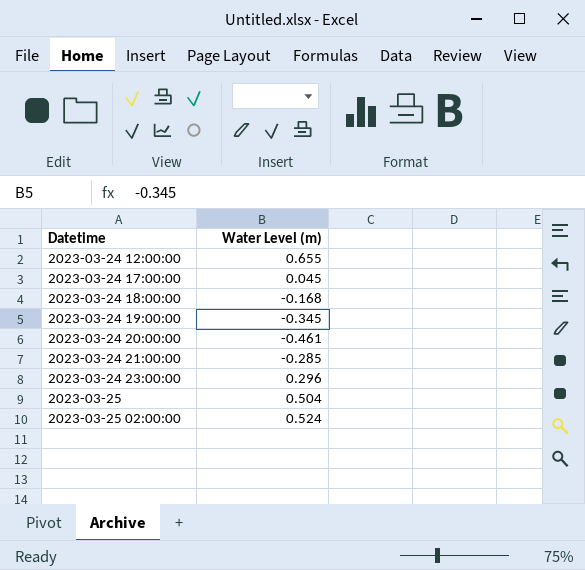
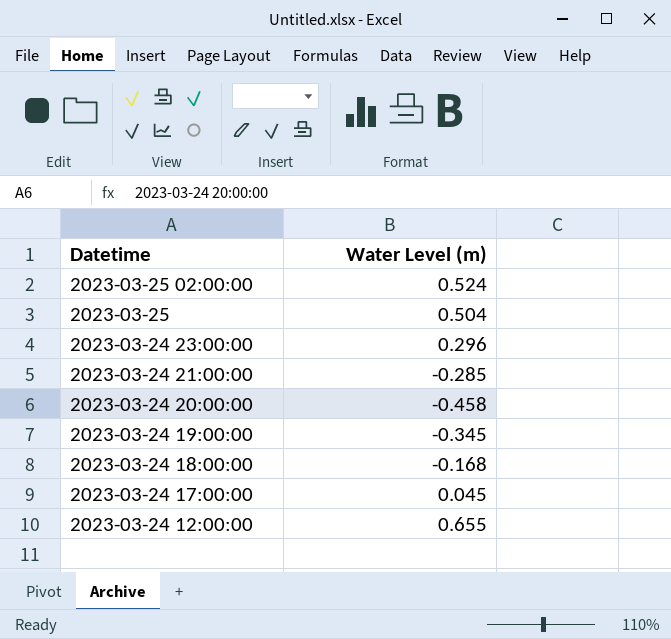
row order: Datetime ascending -> Datetime descending
2023-03-24 20:00:00 | Water Level (m): -0.461 -> -0.458

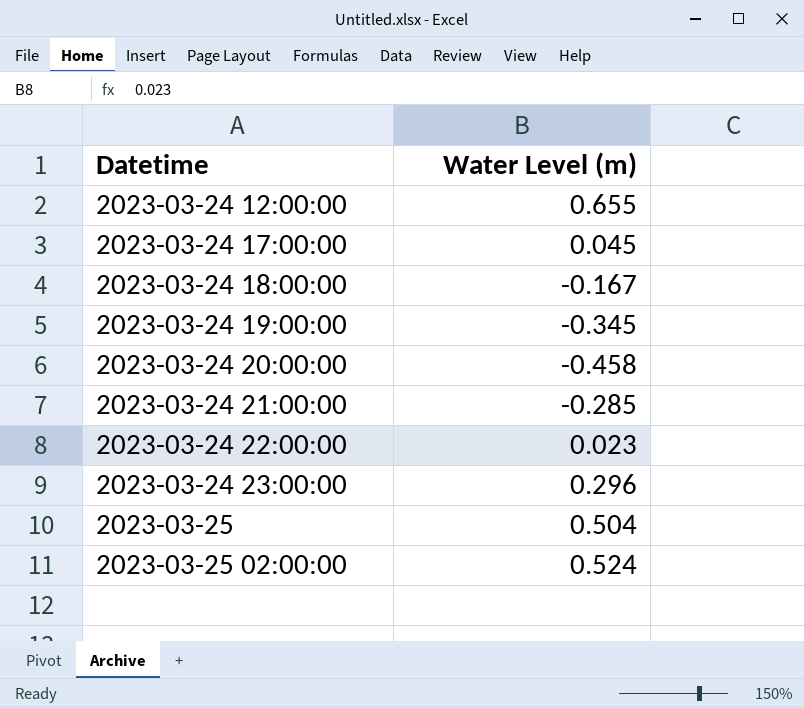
row order: Datetime descending -> Datetime ascending
2023-03-24 18:00:00 | Water Level (m): -0.168 -> -0.167
row 2023-03-24 22:00:00: none -> 0.023

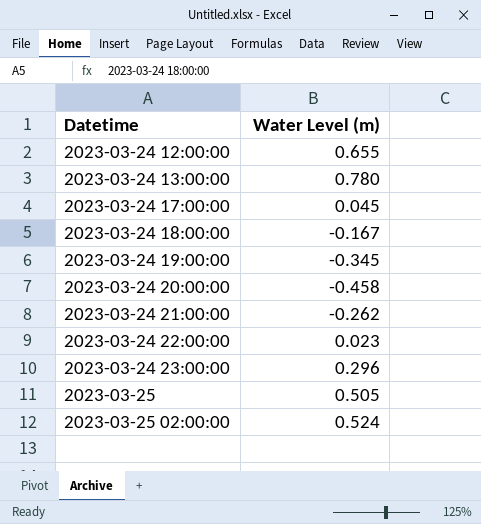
row 2023-03-24 13:00:00: none -> 0.780
2023-03-24 21:00:00 | Water Level (m): -0.285 -> -0.262
2023-03-25 | Water Level (m): 0.504 -> 0.505

